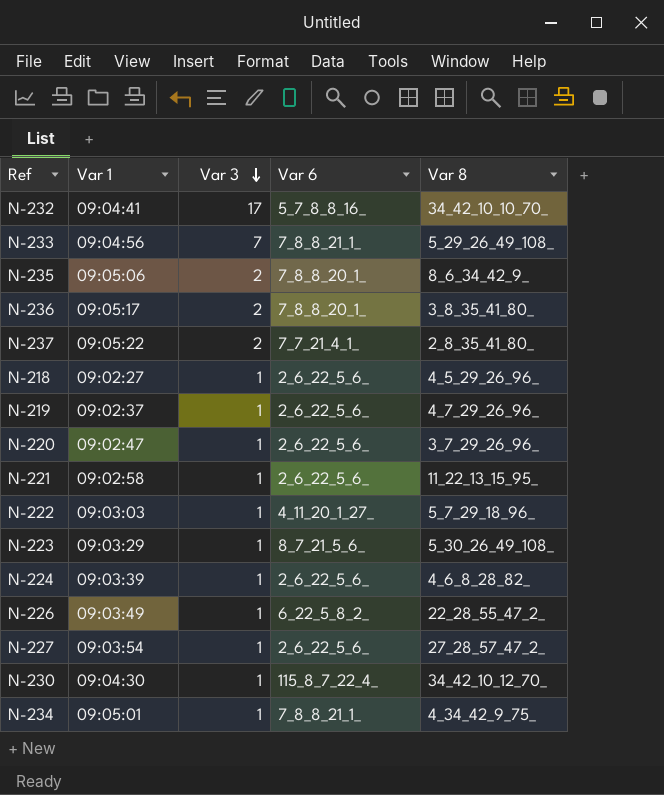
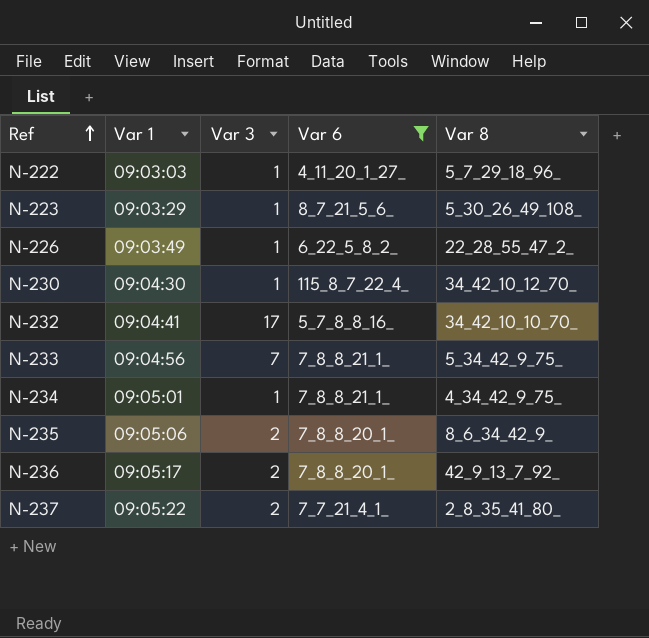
filter: none -> Var 6 != 2_6_22_5_6_
row order: Var 3 descending -> Ref ascending
N-233 | Var 8: 5_29_26_49_108_ -> 5_34_42_9_75_
N-236 | Var 8: 3_8_35_41_80_ -> 42_9_13_7_92_

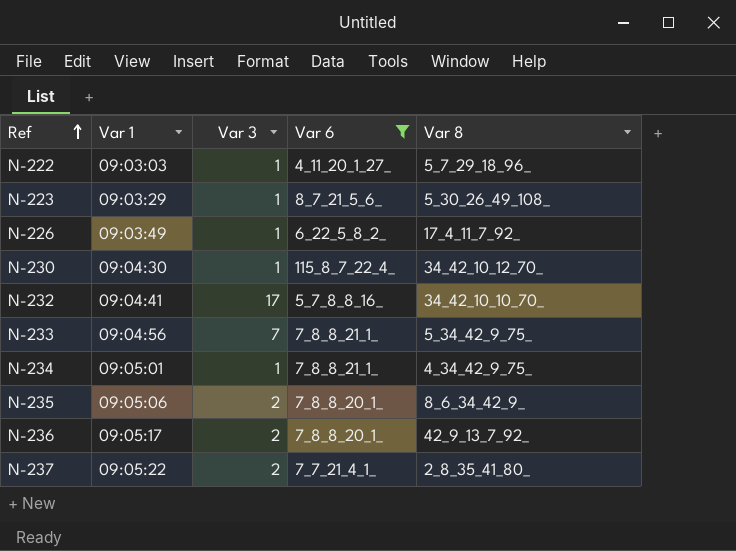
N-226 | Var 8: 22_28_55_47_2_ -> 17_4_11_7_92_

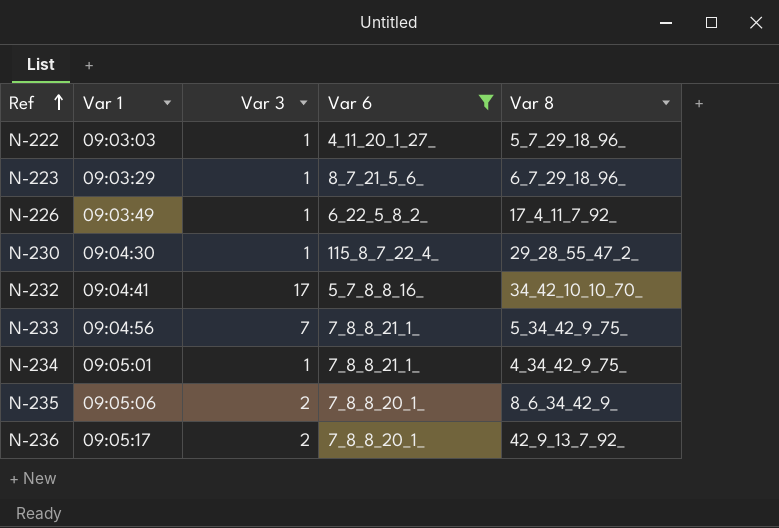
row N-237: 09:05:22 | 2 | 7_7_21_4_1_ | 2_8_35_41_80_ -> none
N-223 | Var 8: 5_30_26_49_108_ -> 6_7_29_18_96_
N-230 | Var 8: 34_42_10_12_70_ -> 29_28_55_47_2_

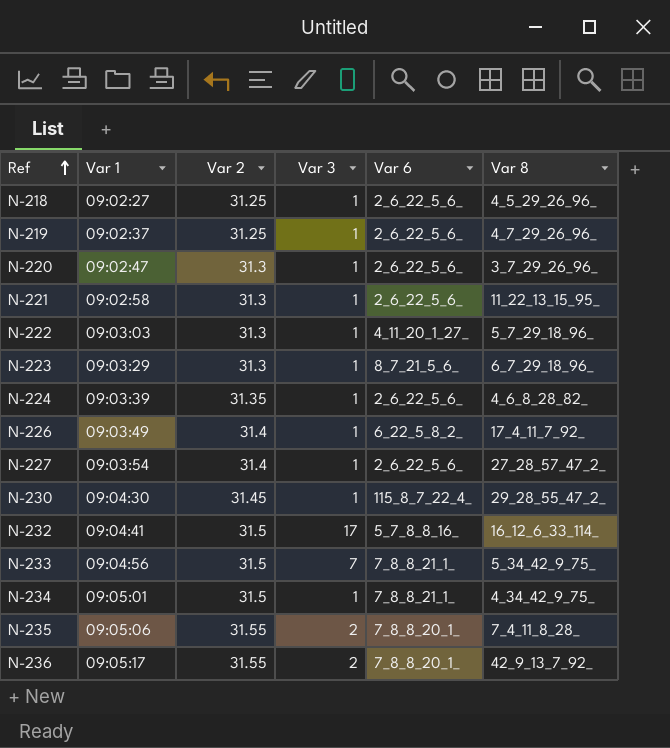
filter: Var 6 != 2_6_22_5_6_ -> none
column Var 2 | position: none -> 3
N-232 | Var 8: 34_42_10_10_70_ -> 16_12_6_33_114_
N-235 | Var 8: 8_6_34_42_9_ -> 7_4_11_8_28_

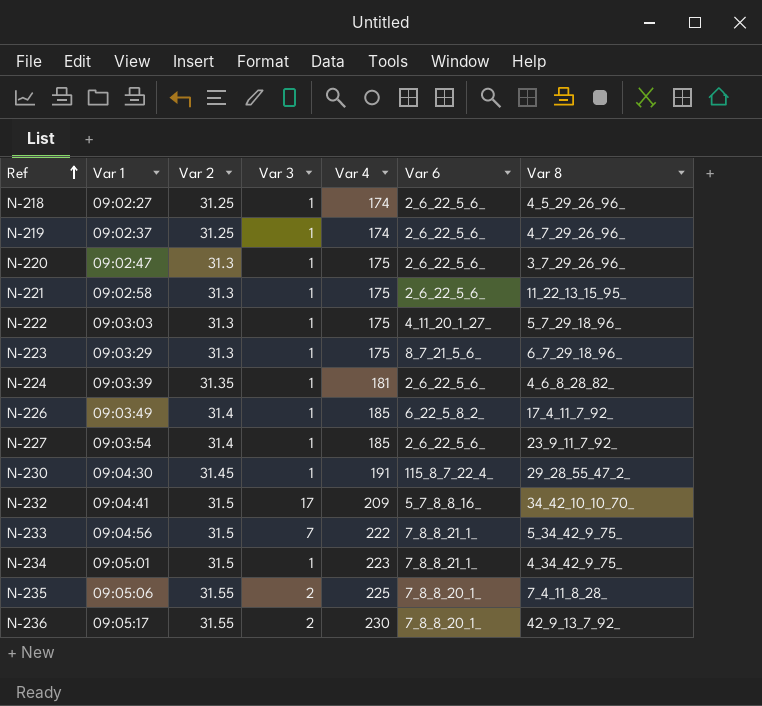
column Var 4 | position: none -> 5
N-227 | Var 8: 27_28_57_47_2_ -> 23_9_11_7_92_
N-232 | Var 8: 16_12_6_33_114_ -> 34_42_10_10_70_

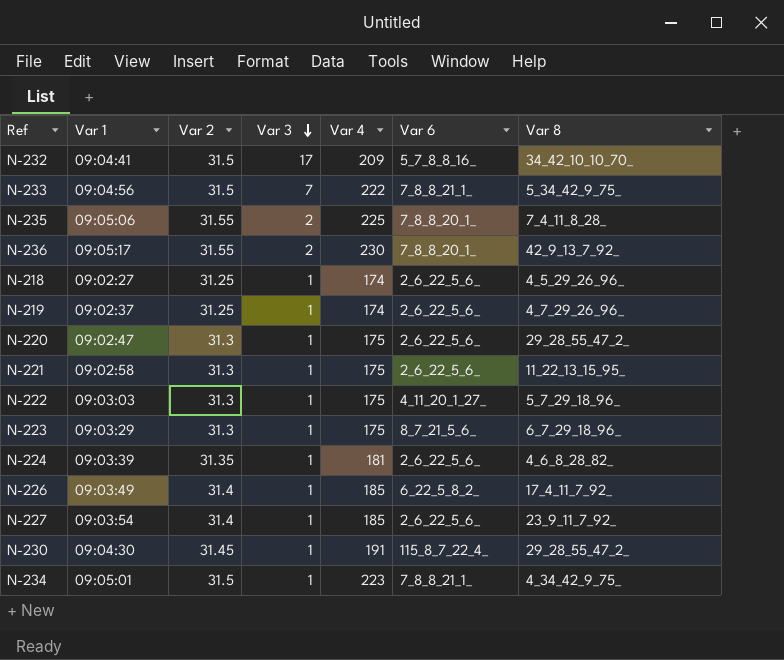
row order: Ref ascending -> Var 3 descending
N-220 | Var 8: 3_7_29_26_96_ -> 29_28_55_47_2_

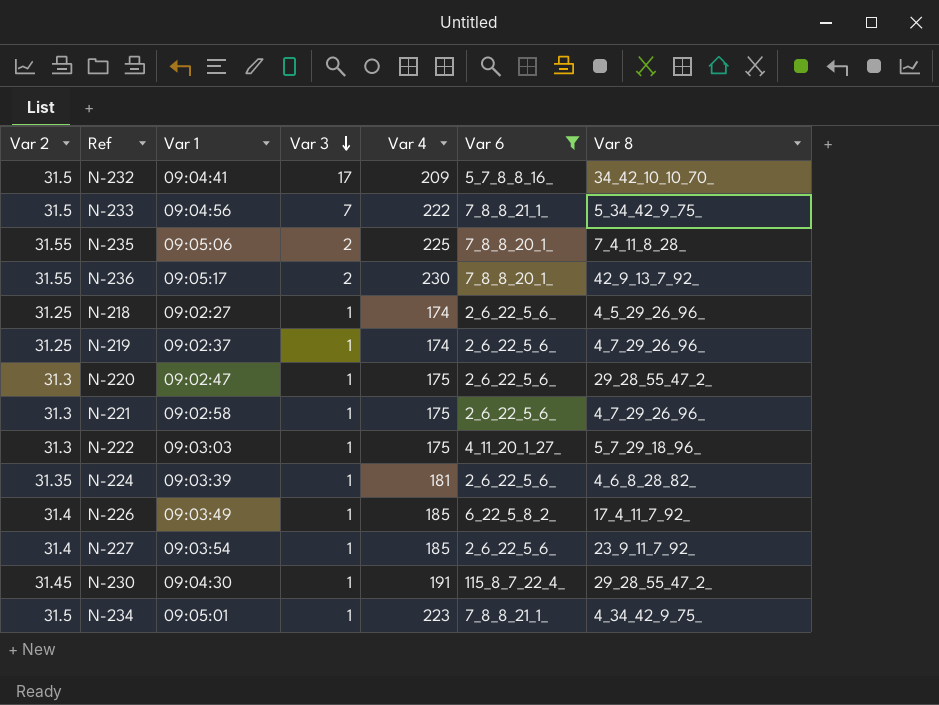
filter: none -> Var 6 != 8_7_21_5_6_
column Var 2 | position: 3 -> 1
N-221 | Var 8: 11_22_13_15_95_ -> 4_7_29_26_96_

